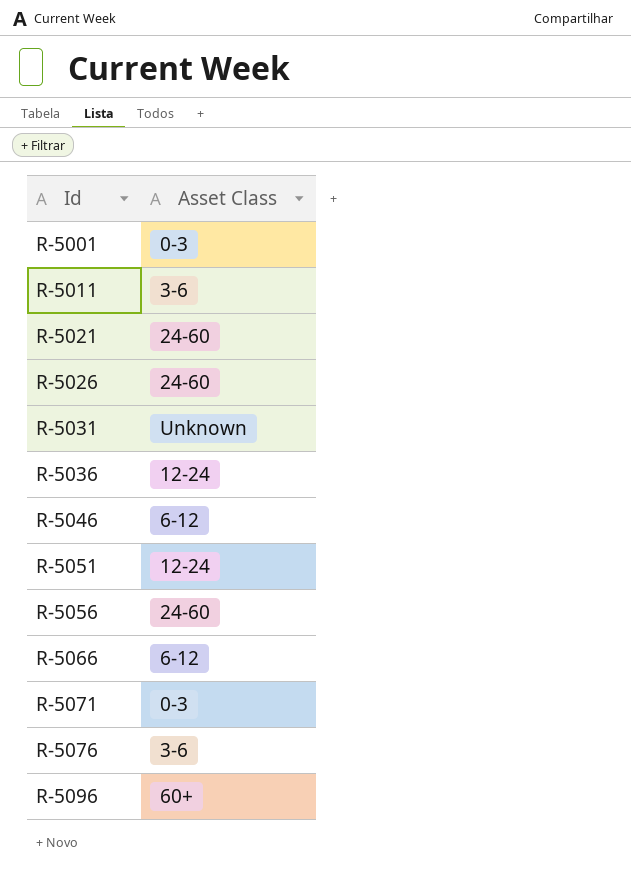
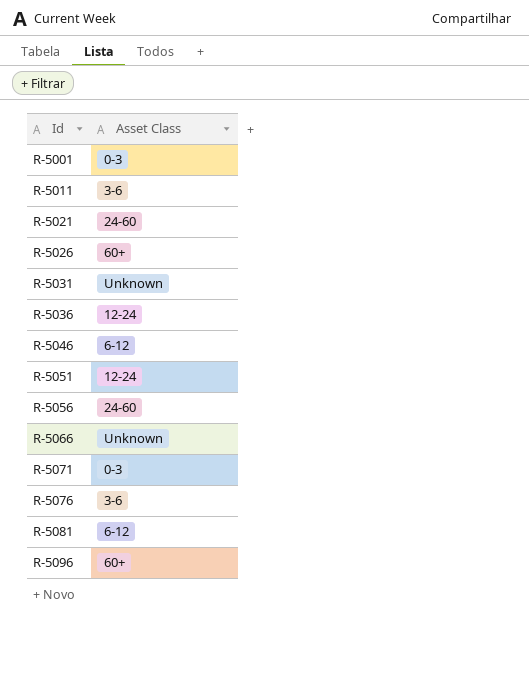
R-5026 | Asset Class: 24-60 -> 60+
R-5066 | Asset Class: 6-12 -> Unknown
row R-5081: none -> 6-12

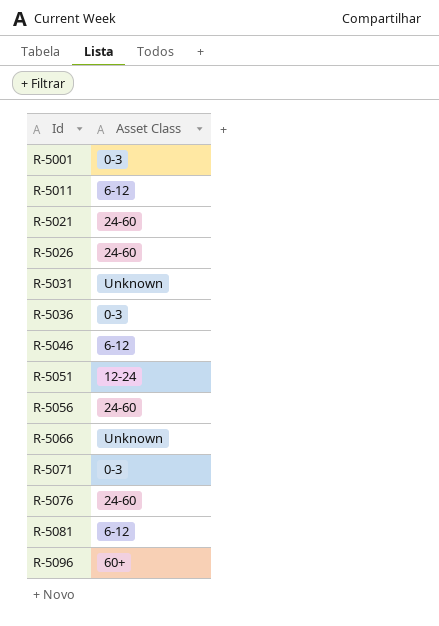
R-5011 | Asset Class: 3-6 -> 6-12
R-5026 | Asset Class: 60+ -> 24-60
R-5036 | Asset Class: 12-24 -> 0-3
R-5076 | Asset Class: 3-6 -> 24-60

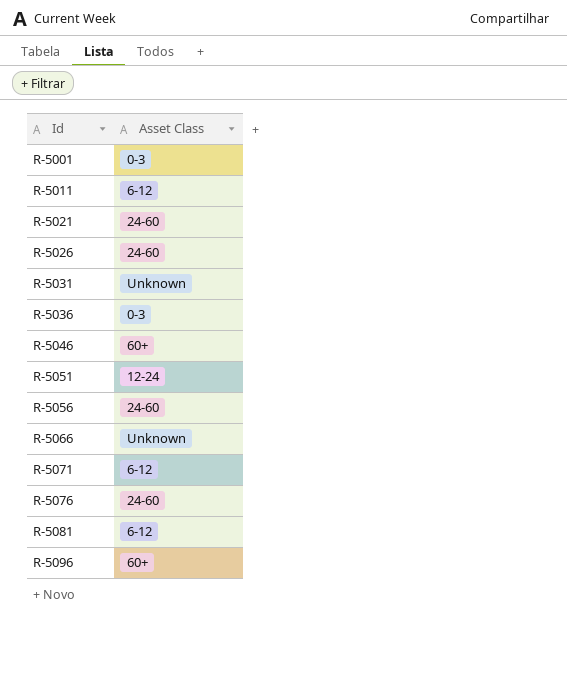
R-5046 | Asset Class: 6-12 -> 60+
R-5071 | Asset Class: 0-3 -> 6-12

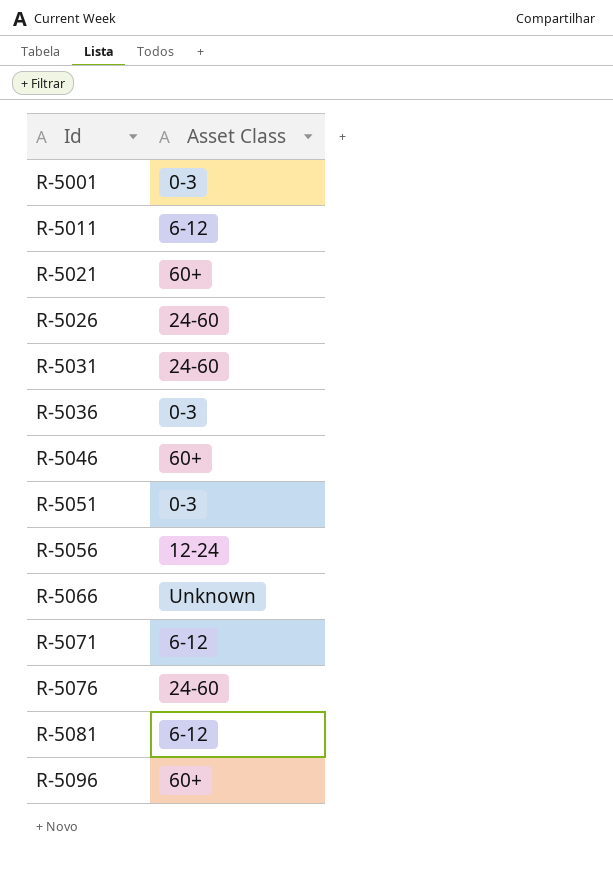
R-5021 | Asset Class: 24-60 -> 60+
R-5031 | Asset Class: Unknown -> 24-60
R-5051 | Asset Class: 12-24 -> 0-3
R-5056 | Asset Class: 24-60 -> 12-24

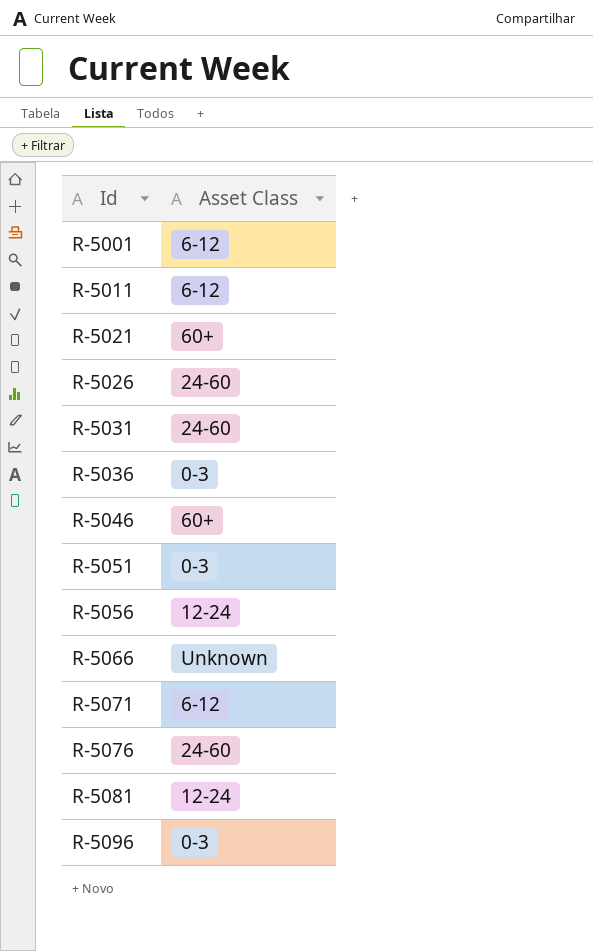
R-5001 | Asset Class: 0-3 -> 6-12
R-5081 | Asset Class: 6-12 -> 12-24
R-5096 | Asset Class: 60+ -> 0-3

